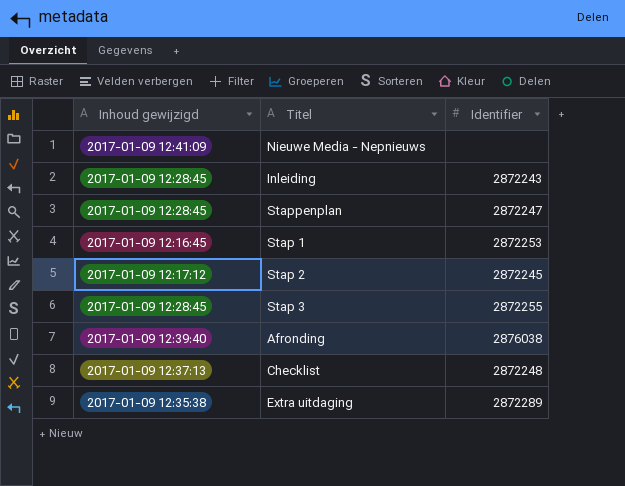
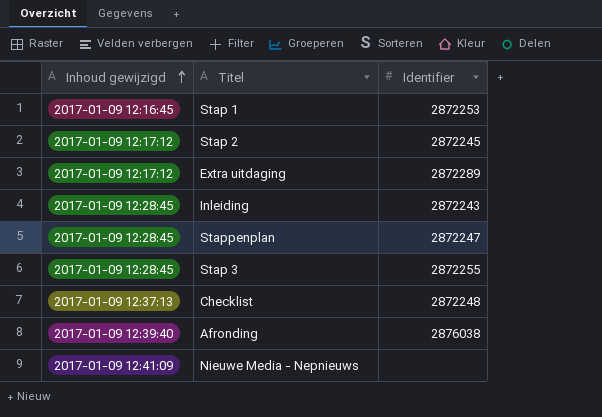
row order: none -> Inhoud gewijzigd ascending
Extra uitdaging | Inhoud gewijzigd: 2017-01-09 12:35:38 -> 2017-01-09 12:17:12

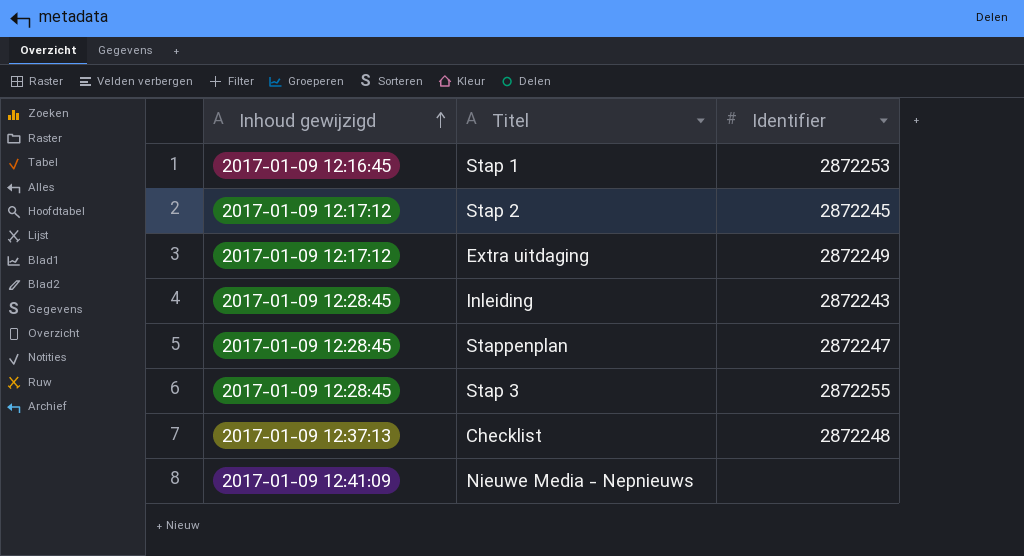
row Afronding: 2017-01-09 12:39:40 | 2876038 -> none
Extra uitdaging | Identifier: 2872289 -> 2872249

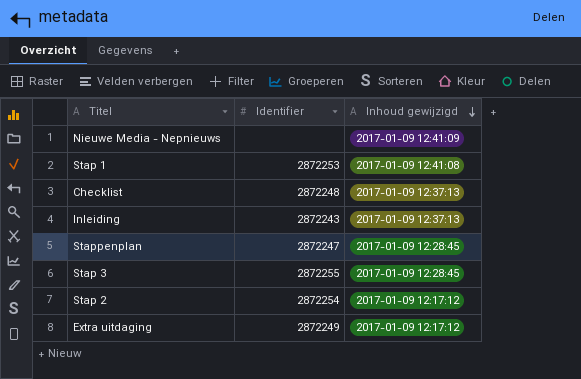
row order: Inhoud gewijzigd ascending -> Inhoud gewijzigd descending
column Inhoud gewijzigd | position: 1 -> 3
Stap 1 | Inhoud gewijzigd: 2017-01-09 12:16:45 -> 2017-01-09 12:41:08
Inleiding | Inhoud gewijzigd: 2017-01-09 12:28:45 -> 2017-01-09 12:37:13
Stap 2 | Identifier: 2872245 -> 2872254

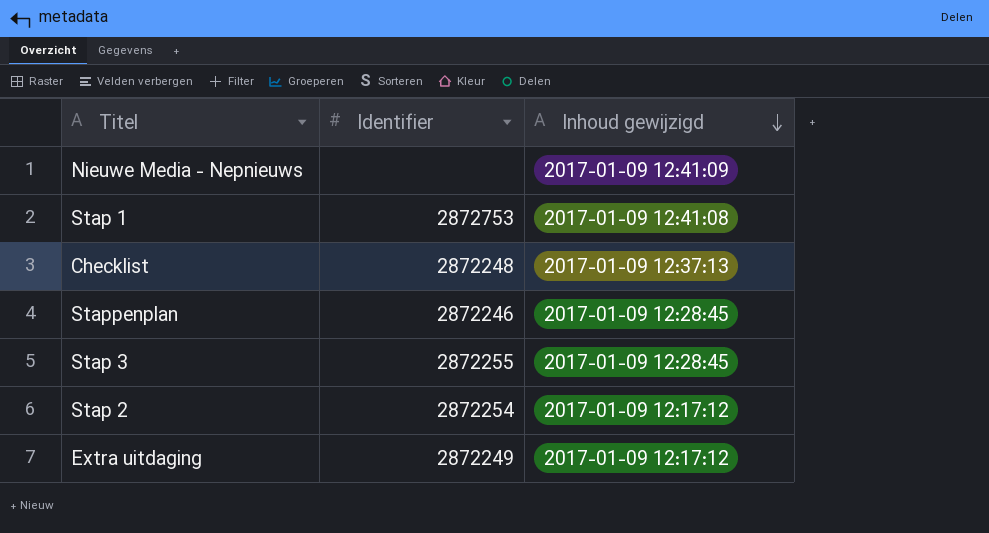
row Inleiding: 2872243 | 2017-01-09 12:37:13 -> none
Stap 1 | Identifier: 2872253 -> 2872753
Stappenplan | Identifier: 2872247 -> 2872246

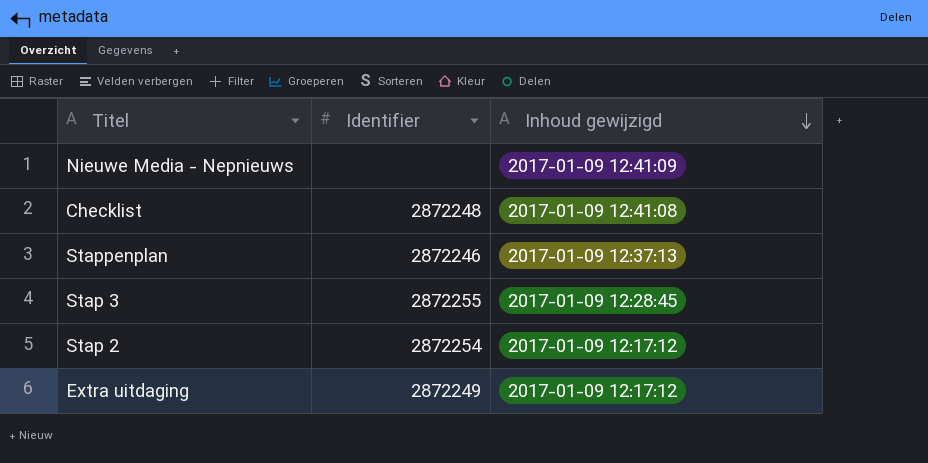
row Stap 1: 2872753 | 2017-01-09 12:41:08 -> none
Checklist | Inhoud gewijzigd: 2017-01-09 12:37:13 -> 2017-01-09 12:41:08
Stappenplan | Inhoud gewijzigd: 2017-01-09 12:28:45 -> 2017-01-09 12:37:13

